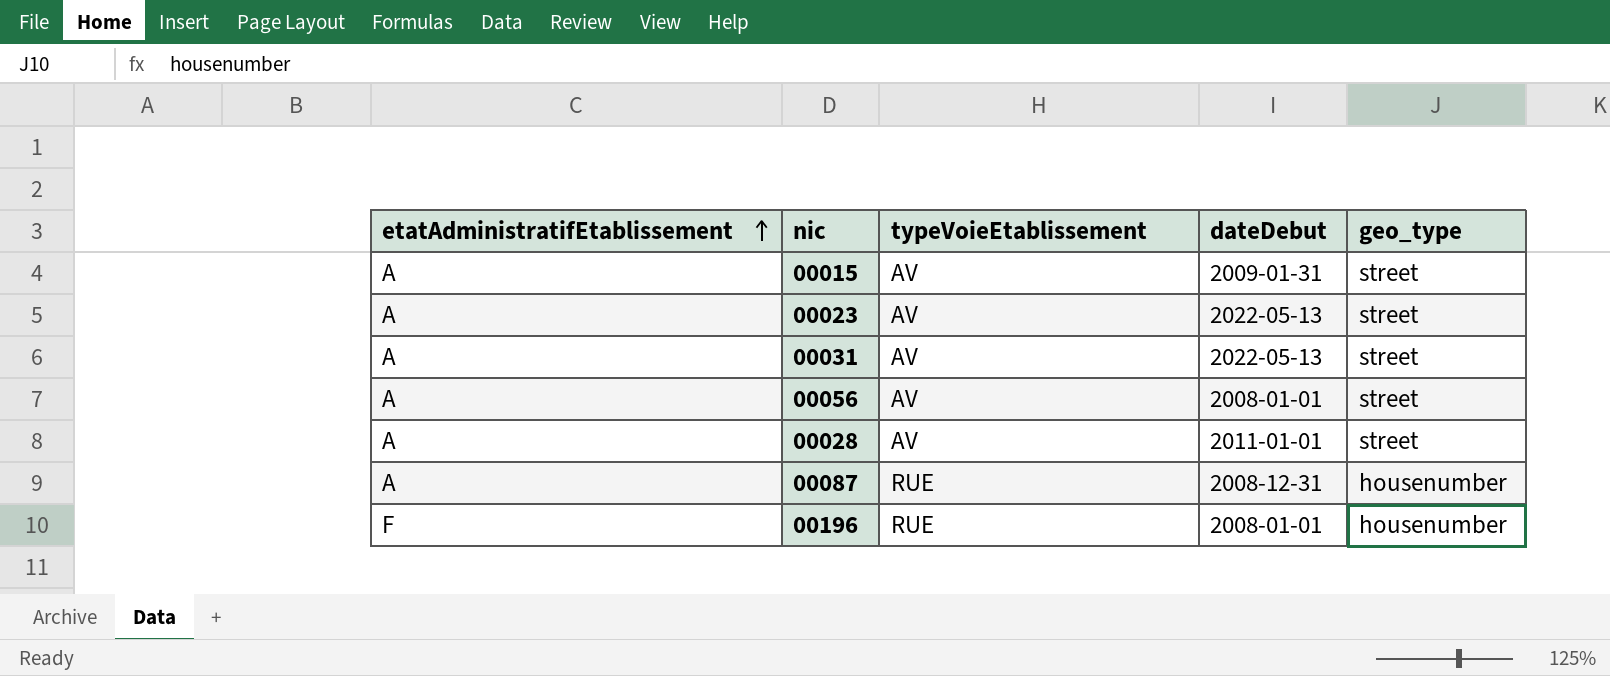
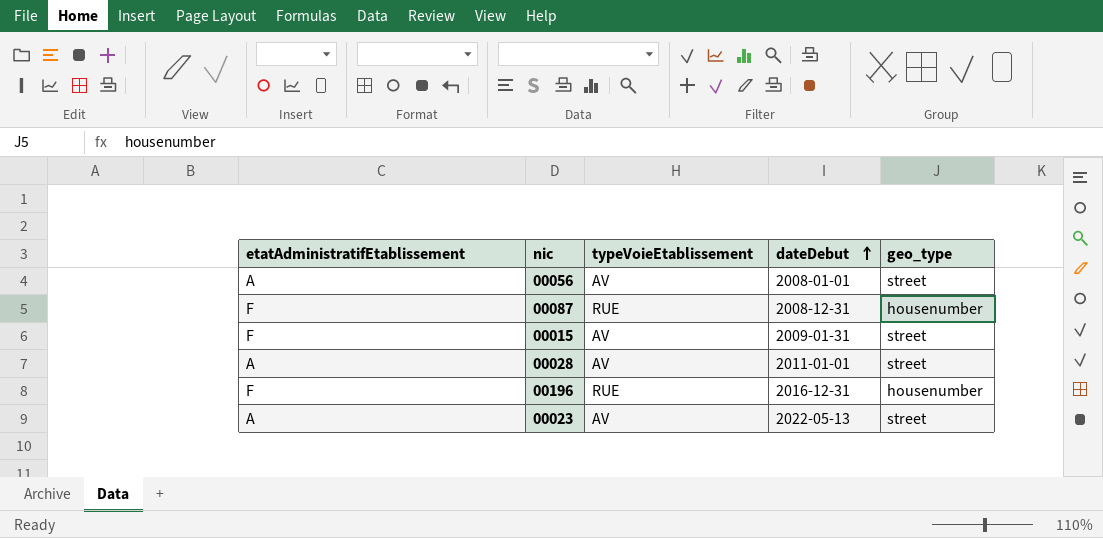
row order: etatAdministratifEtablissement ascending -> dateDebut ascending
row 00031: A | AV | 2022-05-13 | street -> none
00087 | etatAdministratifEtablissement: A -> F
00015 | etatAdministratifEtablissement: A -> F
00196 | dateDebut: 2008-01-01 -> 2016-12-31

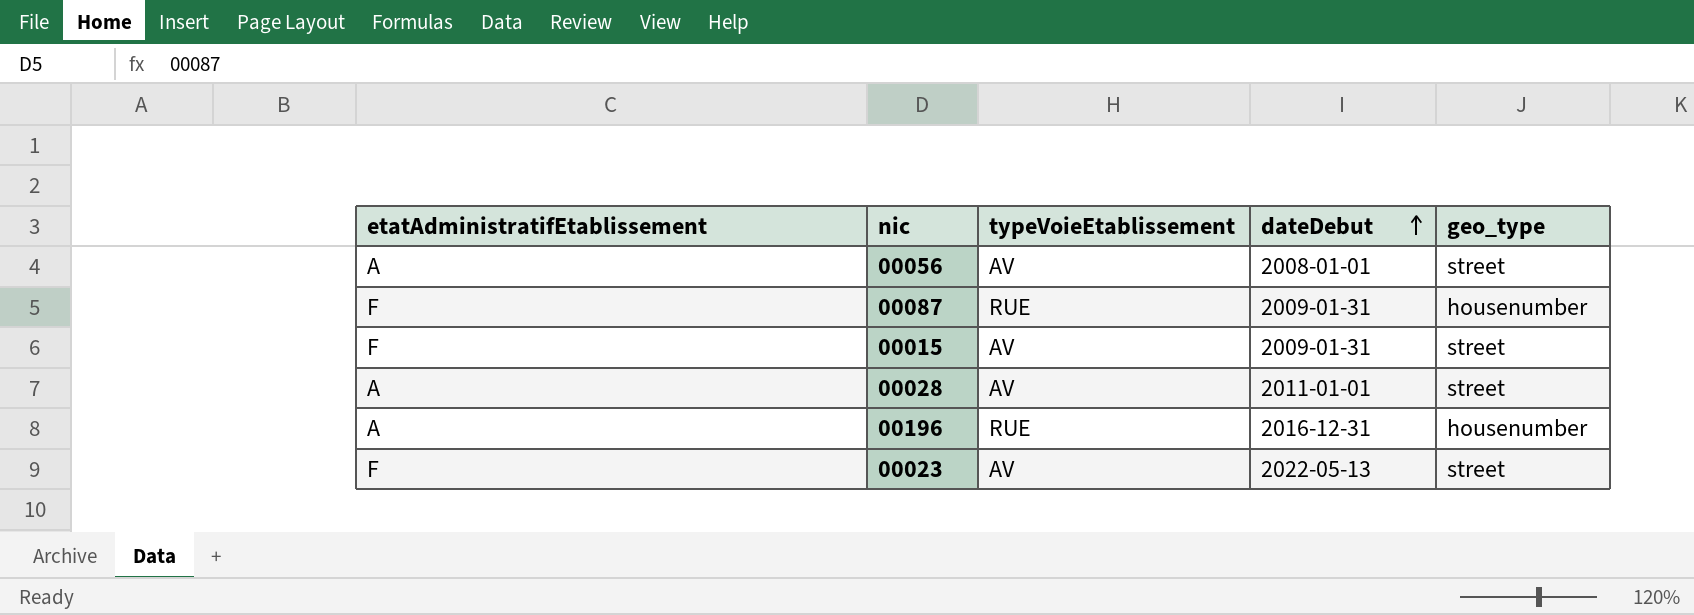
00087 | dateDebut: 2008-12-31 -> 2009-01-31
00196 | etatAdministratifEtablissement: F -> A
00023 | etatAdministratifEtablissement: A -> F

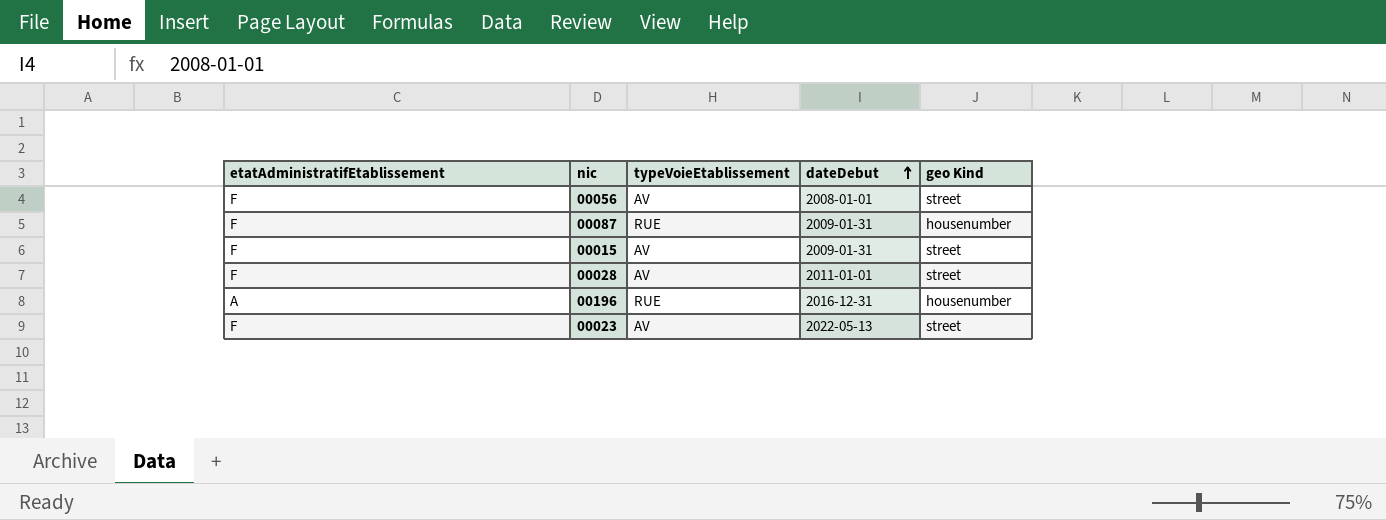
column name: geo_type -> geo Kind
00056 | etatAdministratifEtablissement: A -> F
00028 | etatAdministratifEtablissement: A -> F

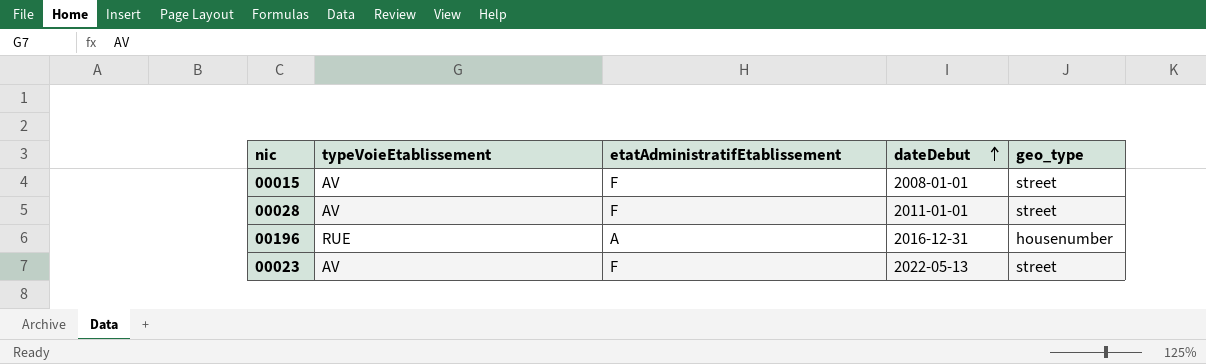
column etatAdministratifEtablissement | position: 1 -> 3
column name: geo Kind -> geo_type
row 00056: F | AV | 2008-01-01 | street -> none
row 00087: F | RUE | 2009-01-31 | housenumber -> none
00015 | dateDebut: 2009-01-31 -> 2008-01-01

